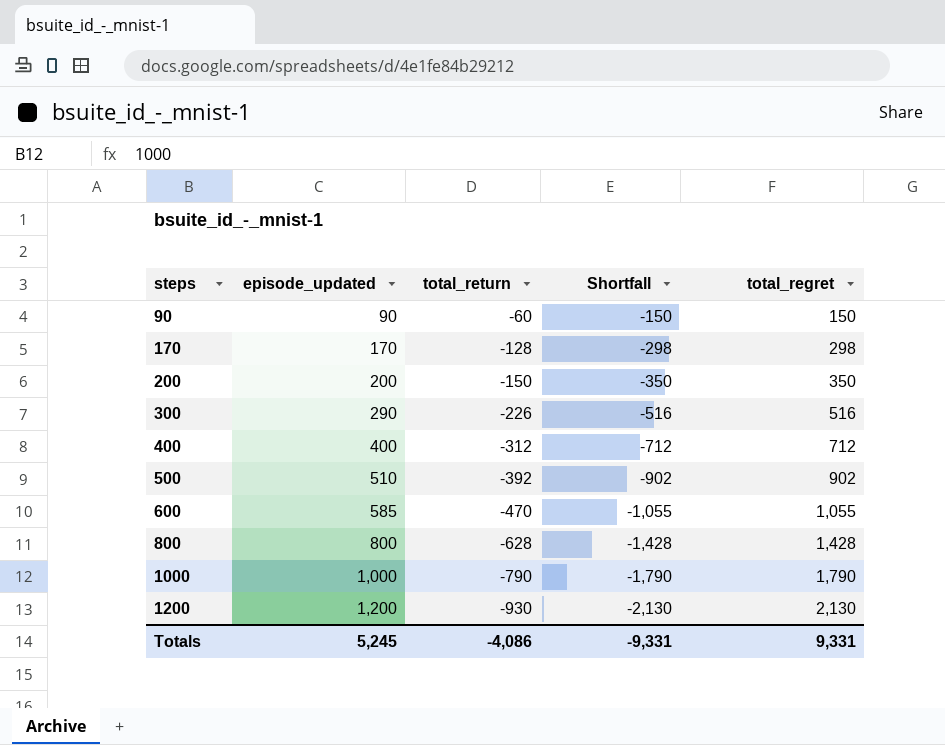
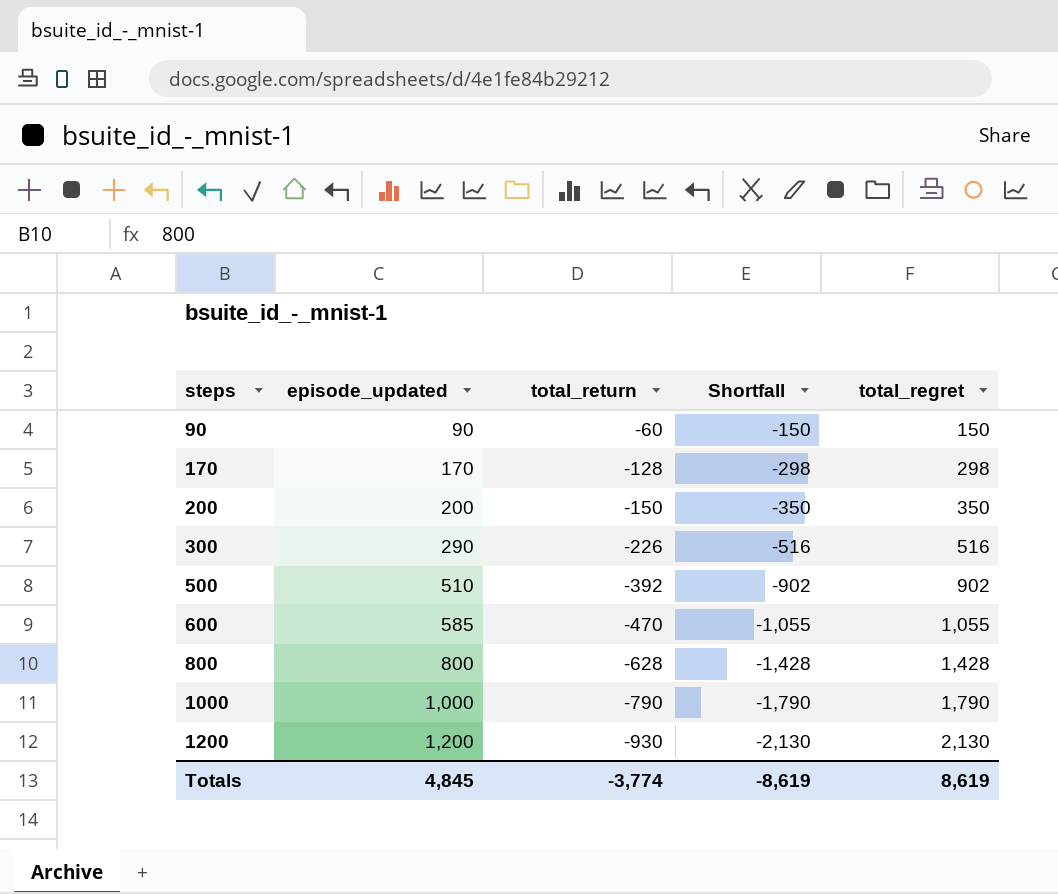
row 400: 400 | -312 | -712 | 712 -> none
Totals | episode_updated: 5,245 -> 4,845
Totals | total_return: -4,086 -> -3,774
Totals | Shortfall: -9,331 -> -8,619
Totals | total_regret: 9,331 -> 8,619

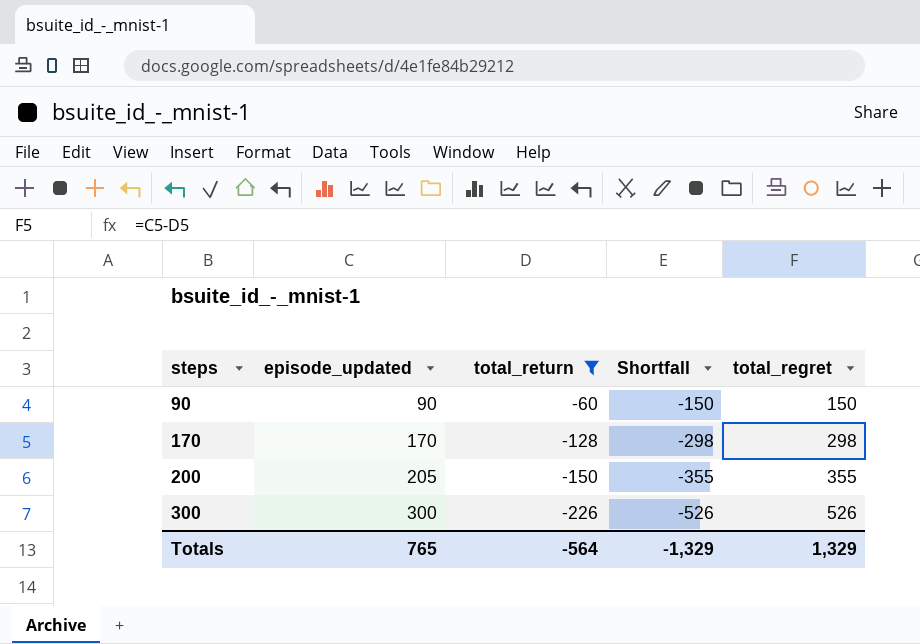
filter: none -> total_return >= -226
200 | episode_updated: 200 -> 205
200 | Shortfall: -350 -> -355
200 | total_regret: 350 -> 355
300 | episode_updated: 290 -> 300
300 | Shortfall: -516 -> -526
300 | total_regret: 516 -> 526
Totals | episode_updated: 4,845 -> 765
Totals | total_return: -3,774 -> -564
Totals | Shortfall: -8,619 -> -1,329
Totals | total_regret: 8,619 -> 1,329

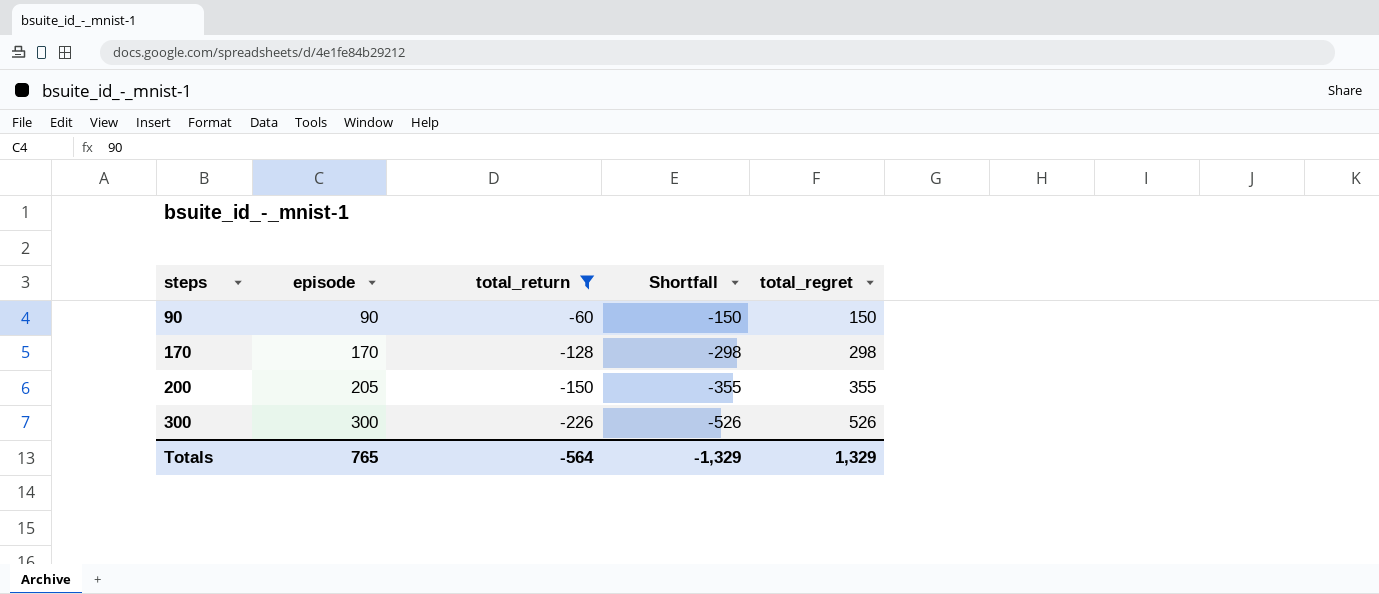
column name: episode_updated -> episode

